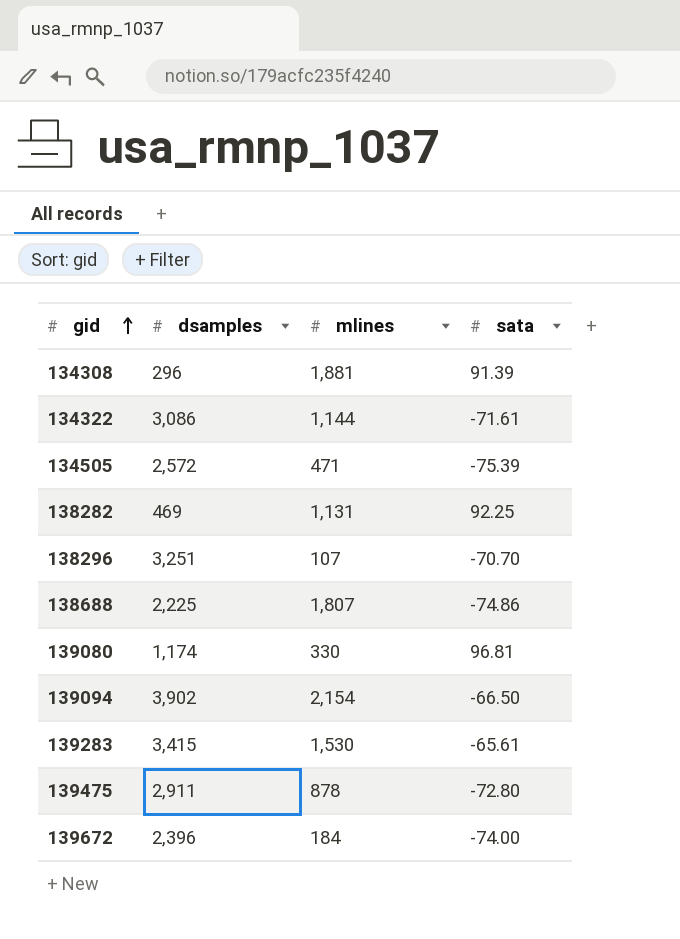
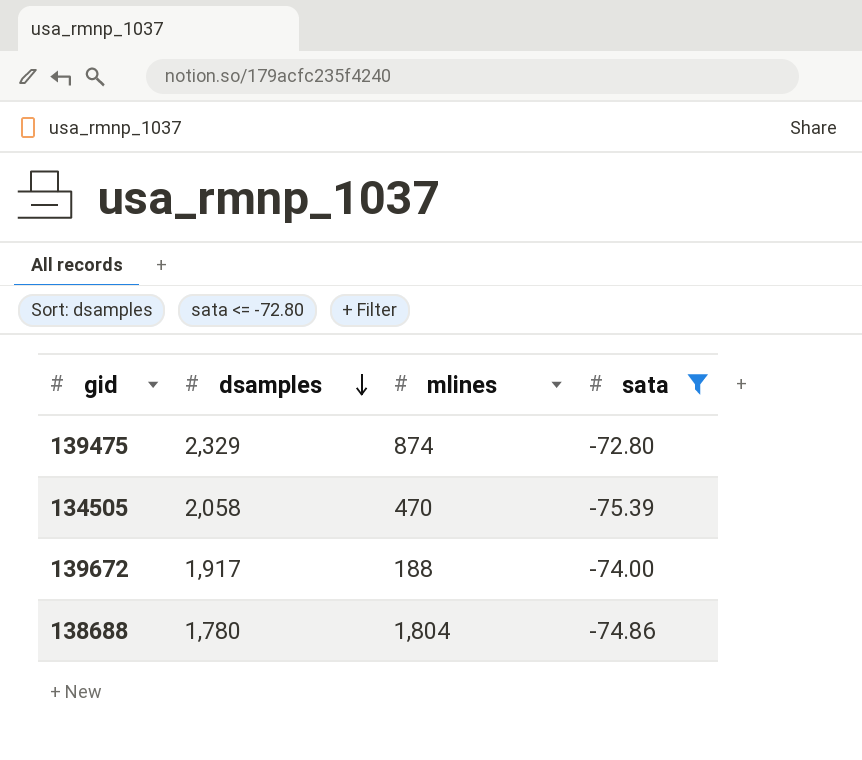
filter: none -> sata <= -72.80
row order: gid ascending -> dsamples descending
139475 | dsamples: 2,911 -> 2,329
139475 | mlines: 878 -> 874
134505 | dsamples: 2,572 -> 2,058
134505 | mlines: 471 -> 470
139672 | dsamples: 2,396 -> 1,917
139672 | mlines: 184 -> 188
138688 | dsamples: 2,225 -> 1,780
138688 | mlines: 1,807 -> 1,804

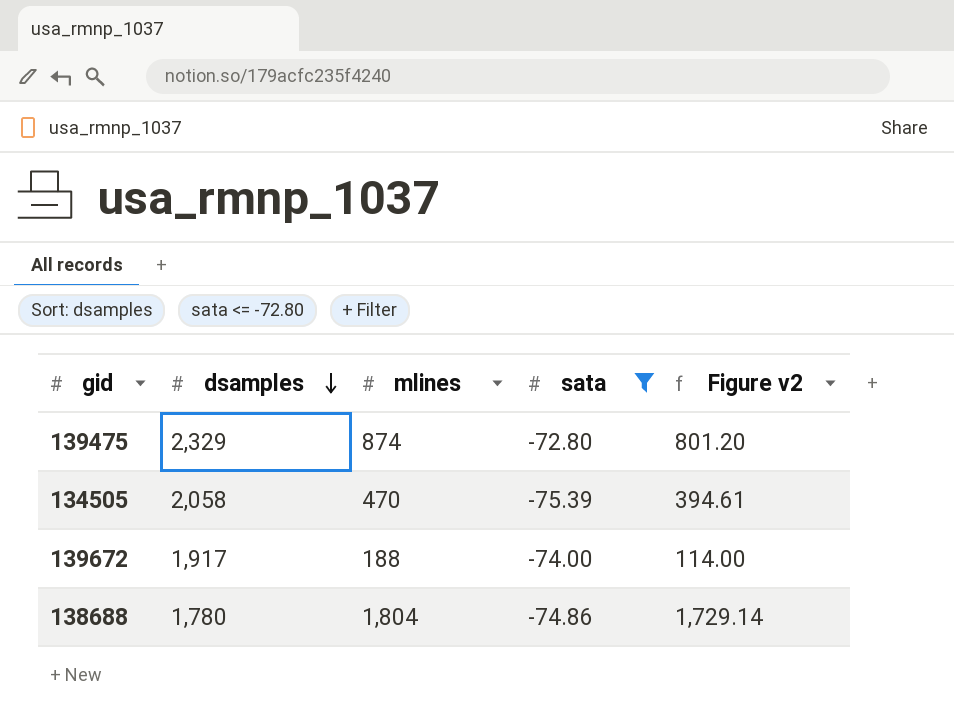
column Figure v2 | formula: none -> [mlines] + [sata]

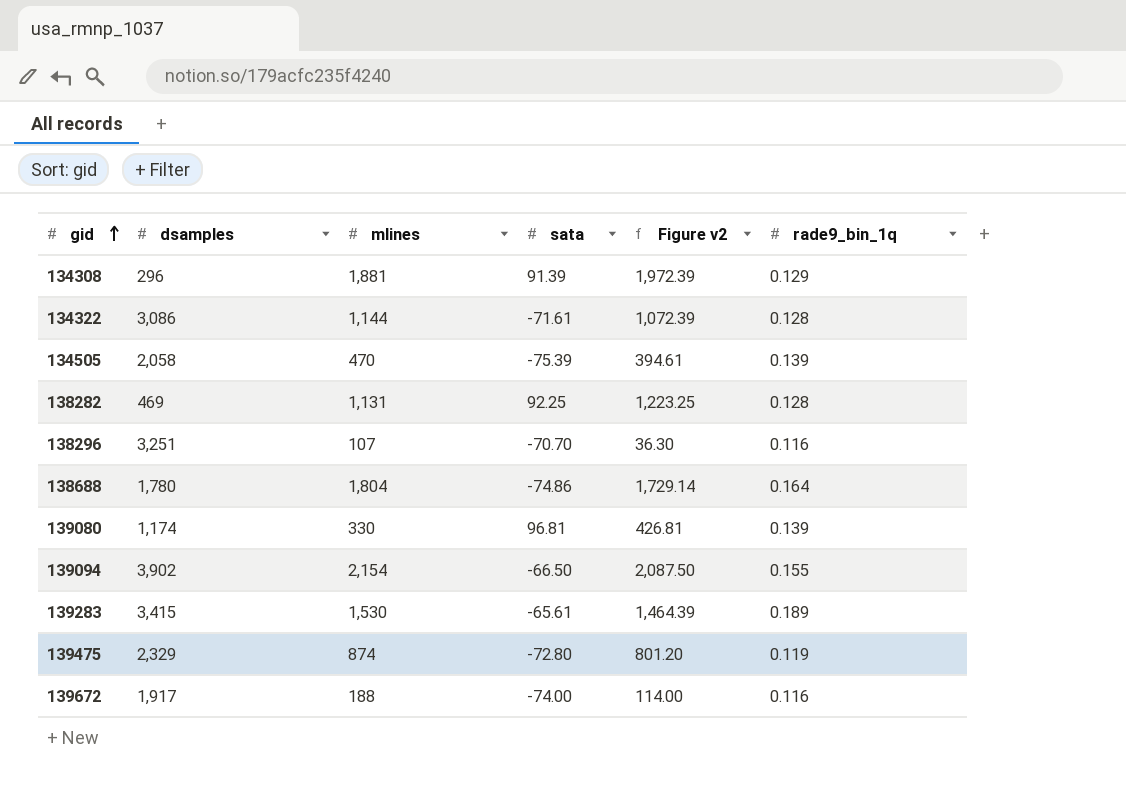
filter: sata <= -72.80 -> none
row order: dsamples descending -> gid ascending
column rade9_bin_1q | position: none -> 6

